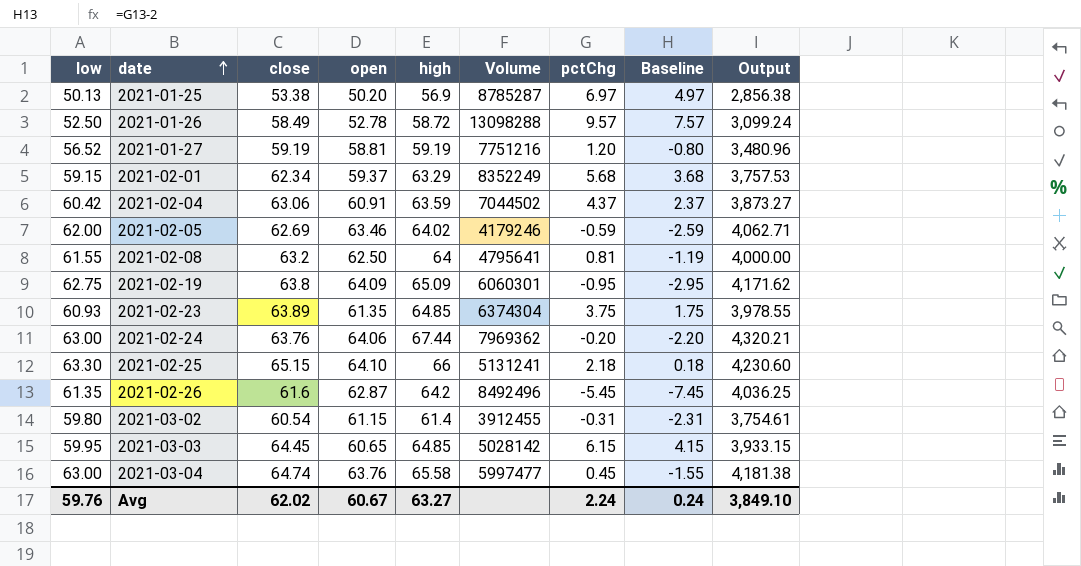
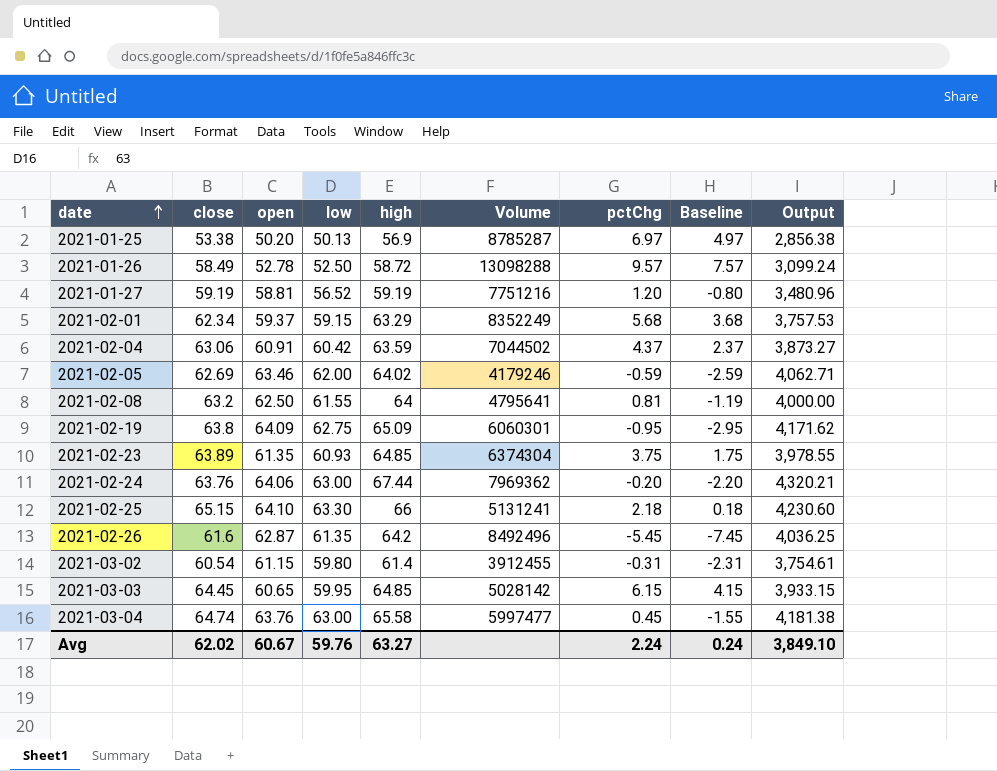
column low | position: 1 -> 4

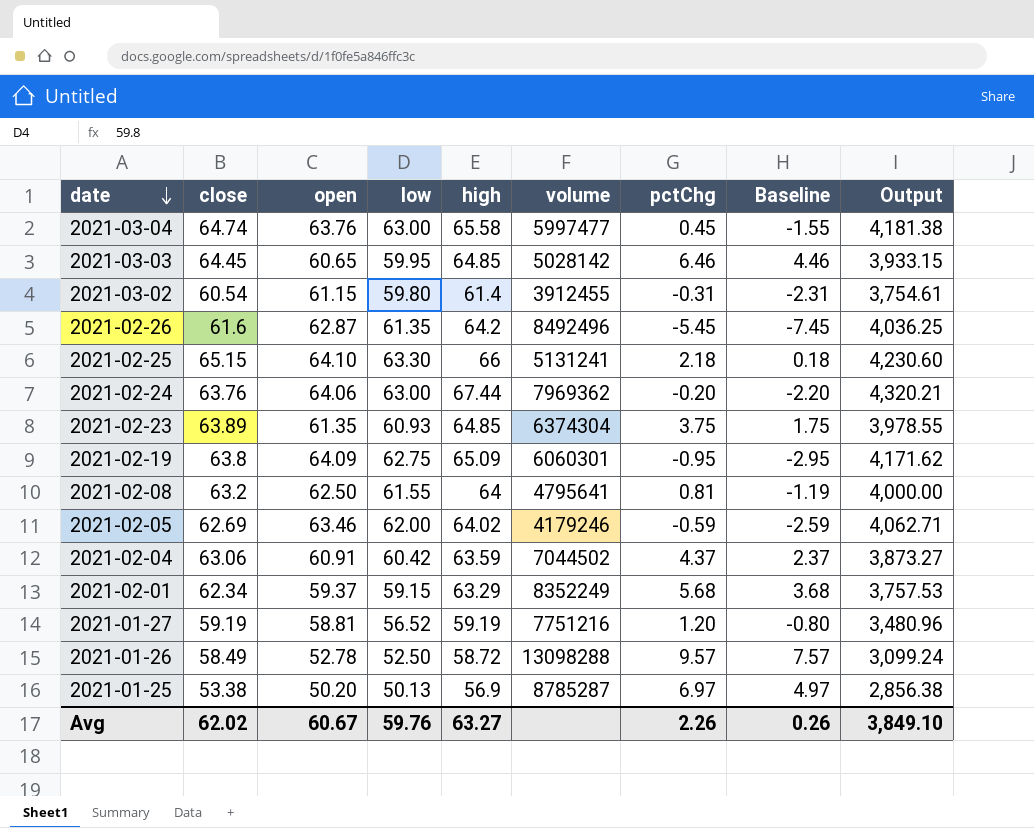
row order: date ascending -> date descending
column name: Volume -> volume
2021-03-03 | pctChg: 6.15 -> 6.46
2021-03-03 | Baseline: 4.15 -> 4.46
Avg | pctChg: 2.24 -> 2.26
Avg | Baseline: 0.24 -> 0.26

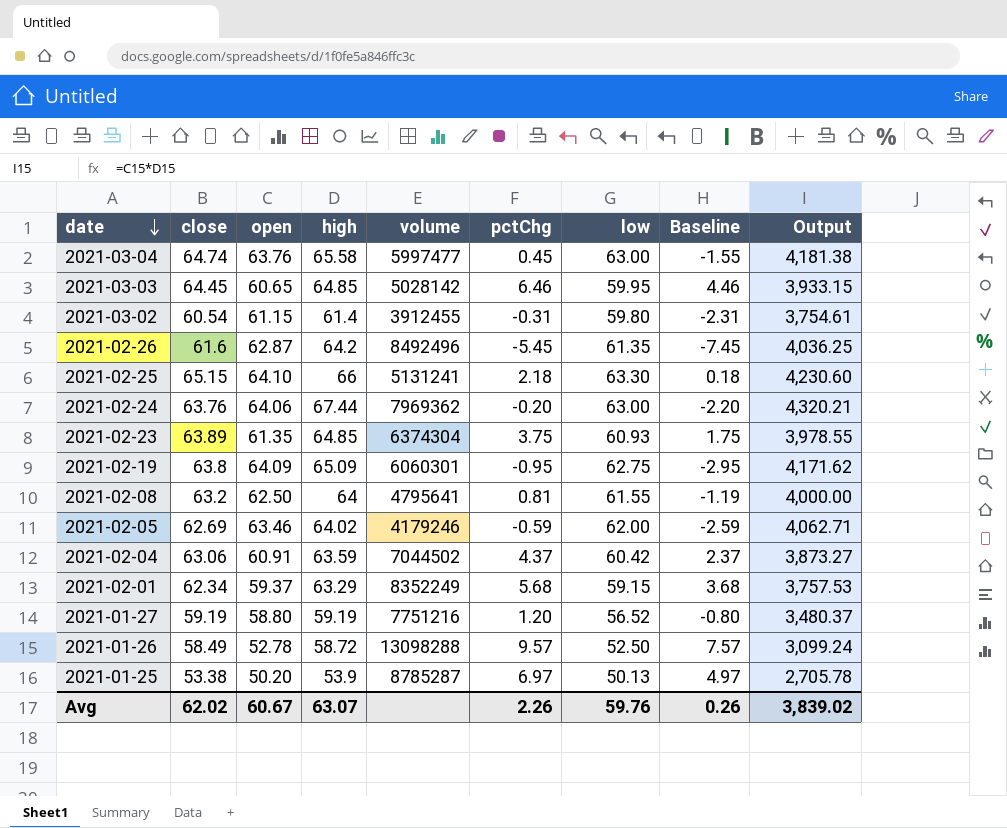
column low | position: 4 -> 7
2021-01-27 | open: 58.81 -> 58.80
2021-01-27 | Output: 3,480.96 -> 3,480.37
2021-01-25 | high: 56.9 -> 53.9
2021-01-25 | Output: 2,856.38 -> 2,705.78
Avg | high: 63.27 -> 63.07
Avg | Output: 3,849.10 -> 3,839.02

